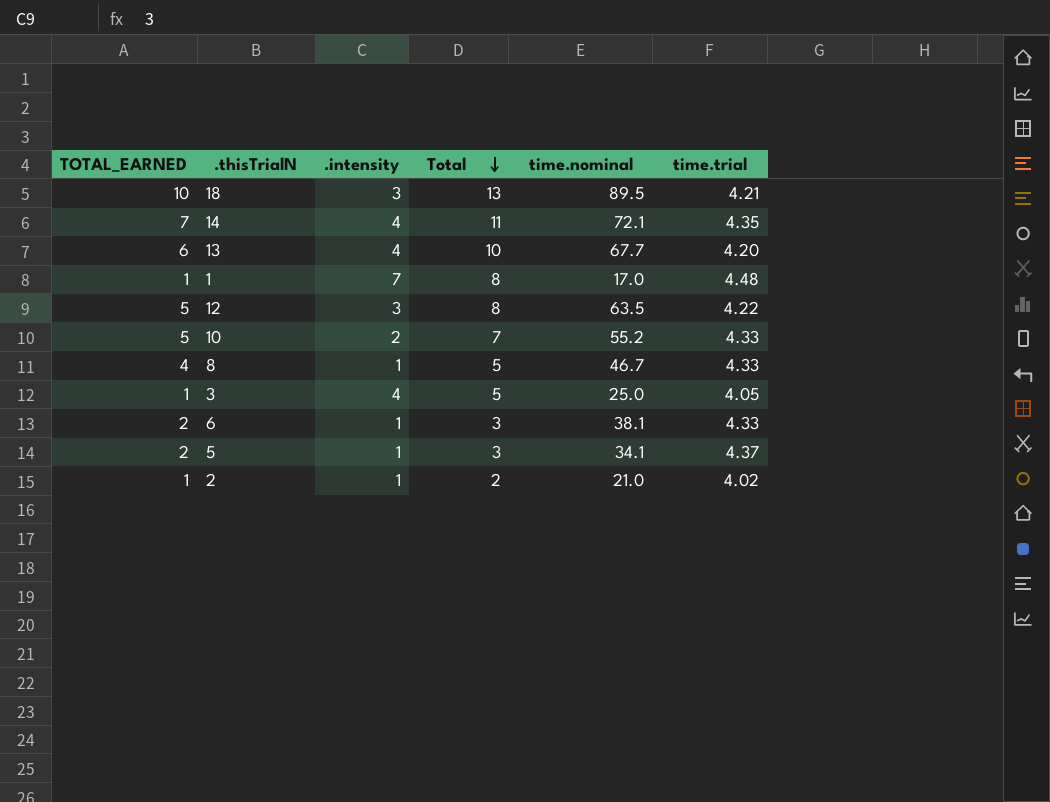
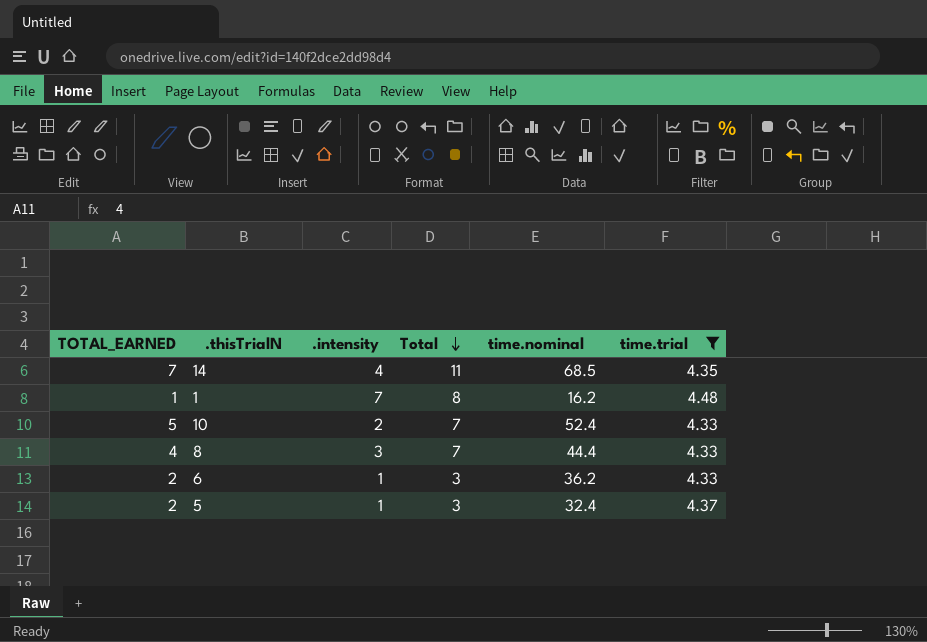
filter: none -> time.trial >= 4.33
14 | time.nominal: 72.1 -> 68.5
1 | time.nominal: 17.0 -> 16.2
10 | time.nominal: 55.2 -> 52.4
8 | .intensity: 1 -> 3
8 | Total: 5 -> 7
8 | time.nominal: 46.7 -> 44.4
6 | time.nominal: 38.1 -> 36.2
5 | time.nominal: 34.1 -> 32.4

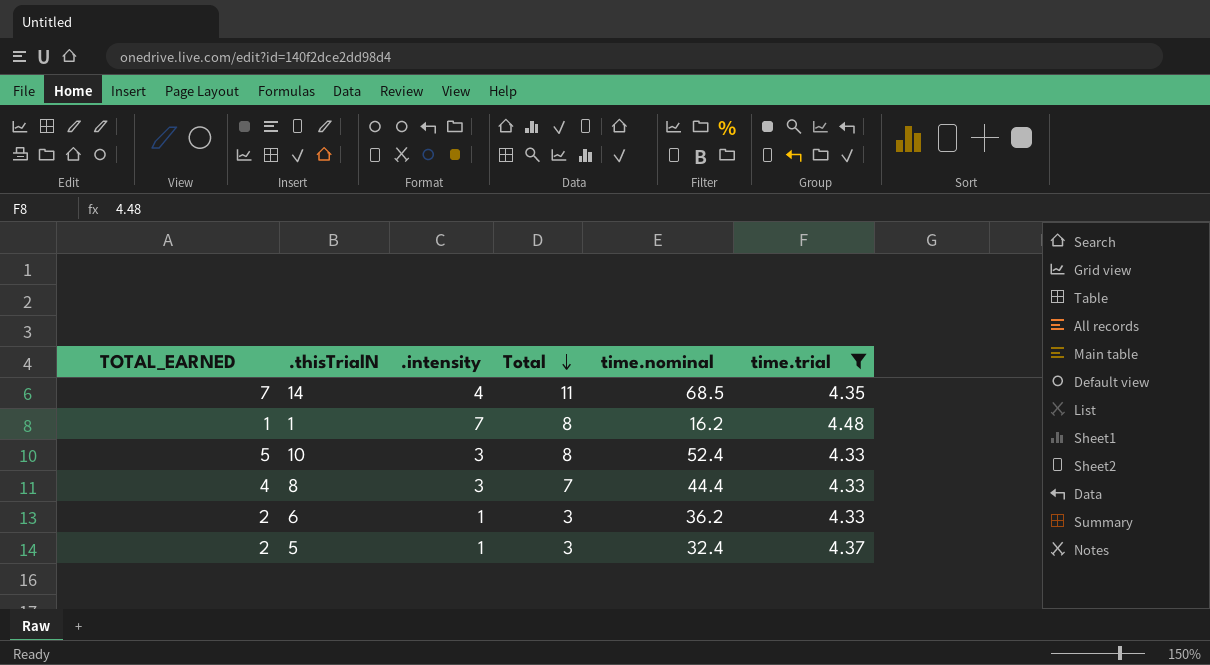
10 | .intensity: 2 -> 3
10 | Total: 7 -> 8

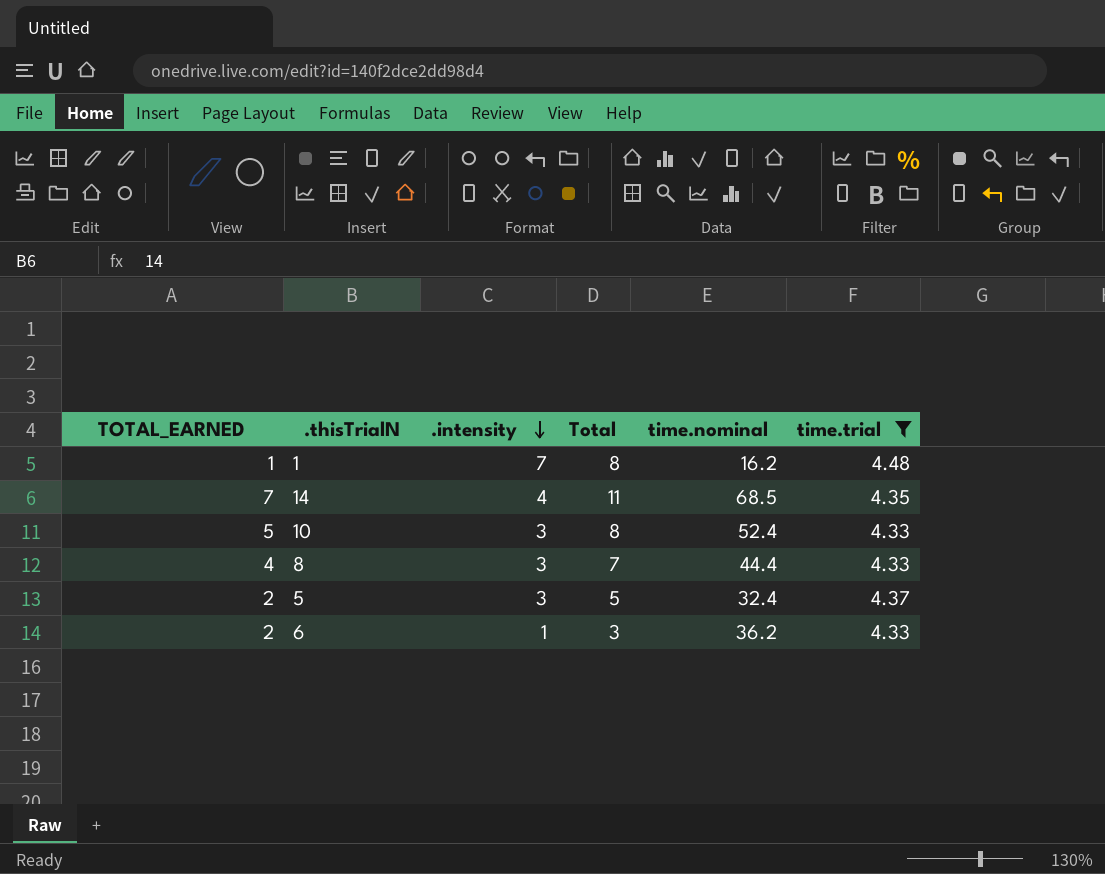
row order: Total descending -> .intensity descending
5 | .intensity: 1 -> 3
5 | Total: 3 -> 5

